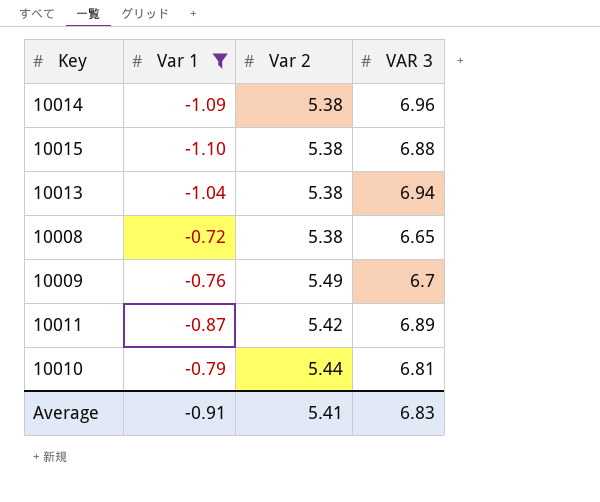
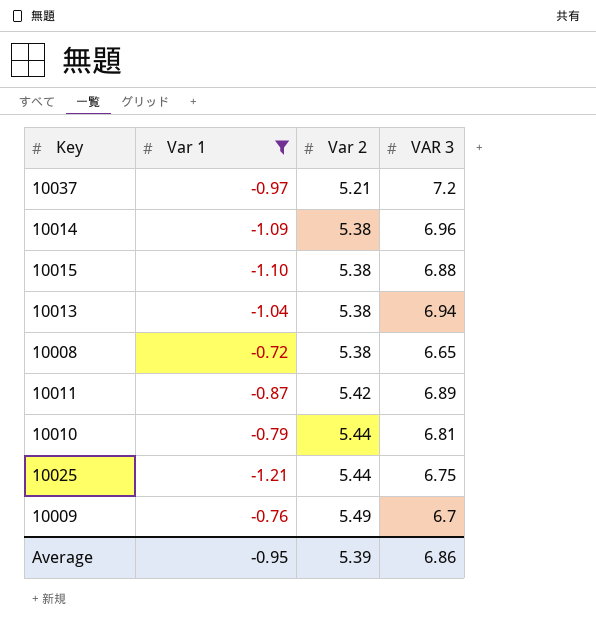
row order: none -> Var 2 ascending
row 10037: none -> -0.97 | 5.21 | 7.2
row 10025: none -> -1.21 | 5.44 | 6.75
Average | Var 1: -0.91 -> -0.95
Average | Var 2: 5.41 -> 5.39
Average | VAR 3: 6.83 -> 6.86

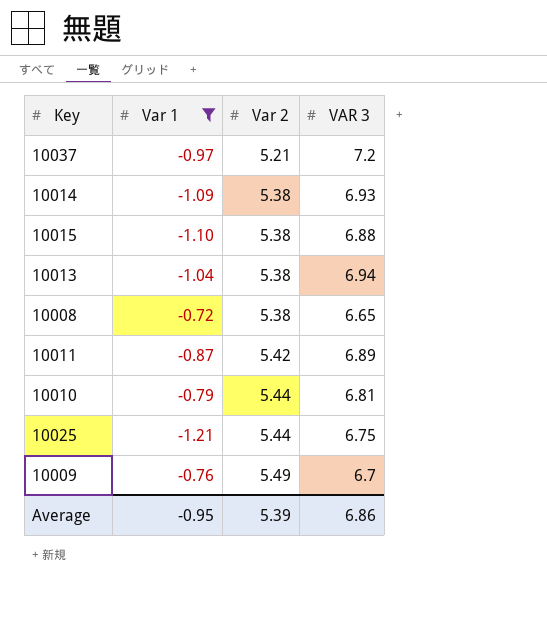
10014 | VAR 3: 6.96 -> 6.93

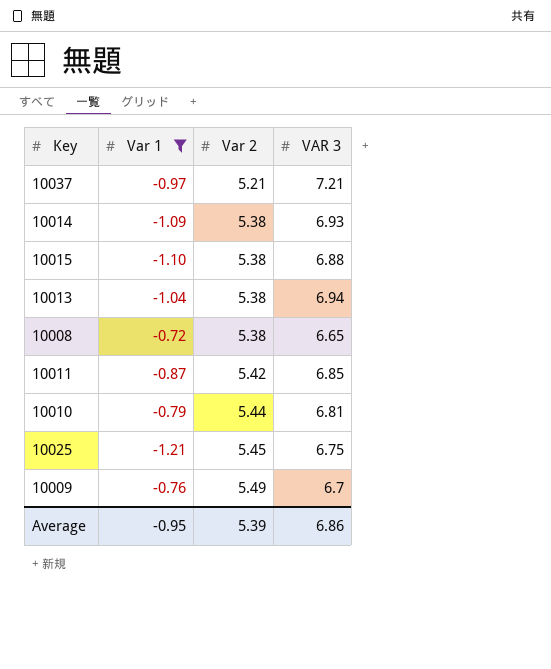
10037 | VAR 3: 7.2 -> 7.21
10011 | VAR 3: 6.89 -> 6.85
10025 | Var 2: 5.44 -> 5.45

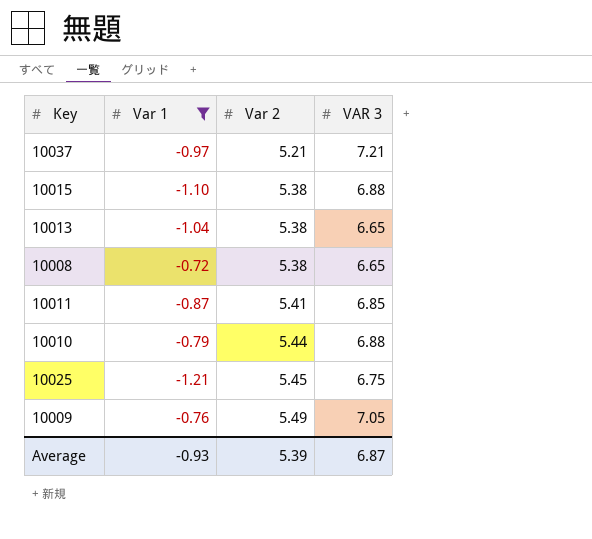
row 10014: -1.09 | 5.38 | 6.93 -> none
10013 | VAR 3: 6.94 -> 6.65
10011 | Var 2: 5.42 -> 5.41
10010 | VAR 3: 6.81 -> 6.88
10009 | VAR 3: 6.7 -> 7.05
Average | Var 1: -0.95 -> -0.93
Average | VAR 3: 6.86 -> 6.87

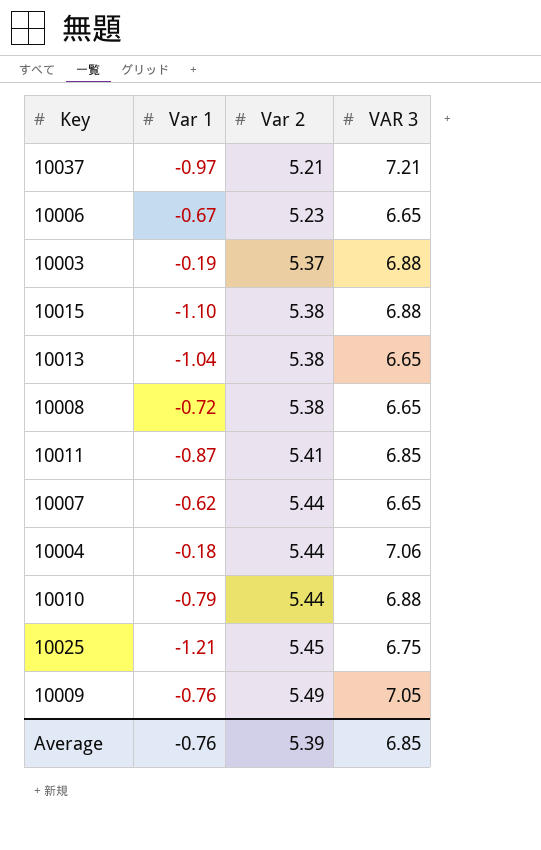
filter: Var 1 <= -0.72 -> none
Average | Var 1: -0.93 -> -0.76
Average | VAR 3: 6.87 -> 6.85

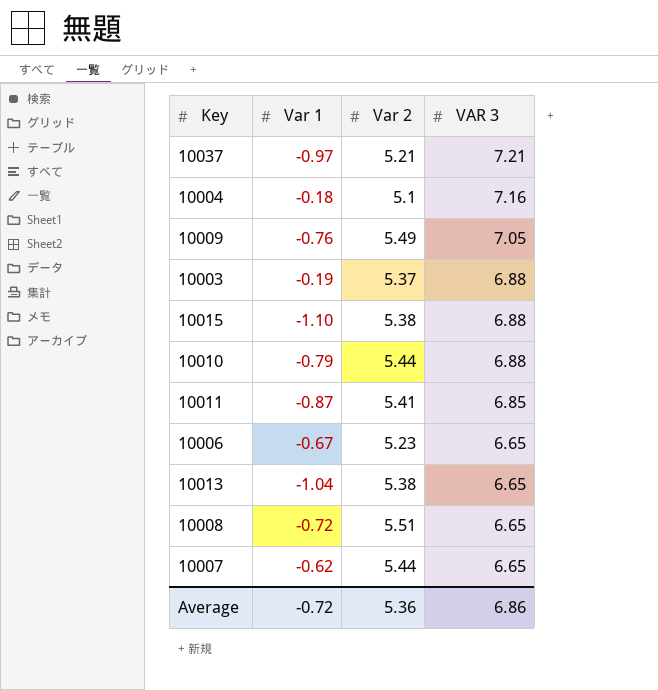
row order: Var 2 ascending -> VAR 3 descending
row 10025: -1.21 | 5.45 | 6.75 -> none
10004 | Var 2: 5.44 -> 5.1
10004 | VAR 3: 7.06 -> 7.16
10008 | Var 2: 5.38 -> 5.51
Average | Var 1: -0.76 -> -0.72
Average | Var 2: 5.39 -> 5.36
Average | VAR 3: 6.85 -> 6.86

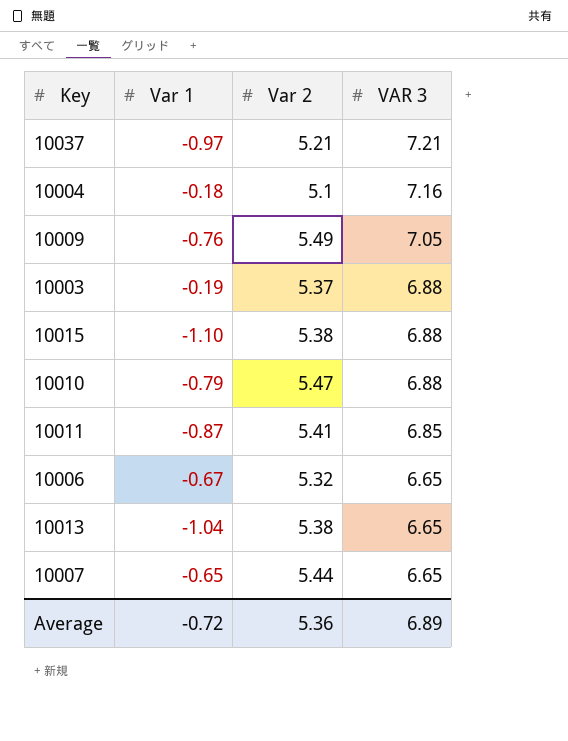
row 10008: -0.72 | 5.51 | 6.65 -> none
10010 | Var 2: 5.44 -> 5.47
10006 | Var 2: 5.23 -> 5.32
10007 | Var 1: -0.62 -> -0.65
Average | VAR 3: 6.86 -> 6.89

